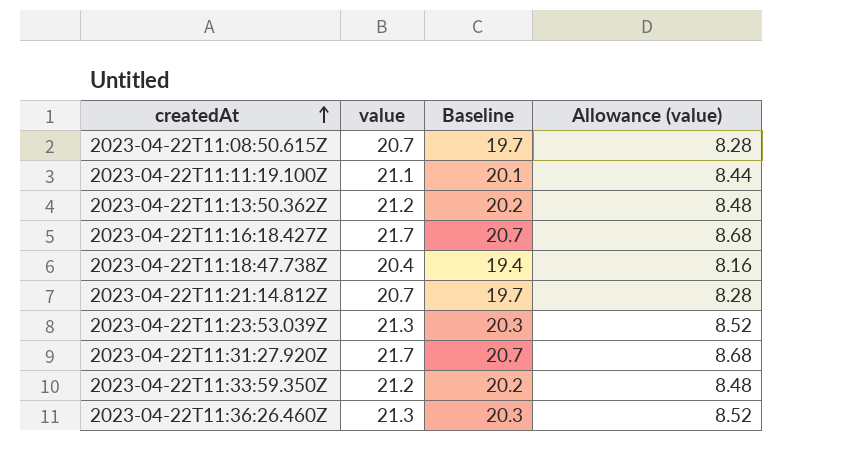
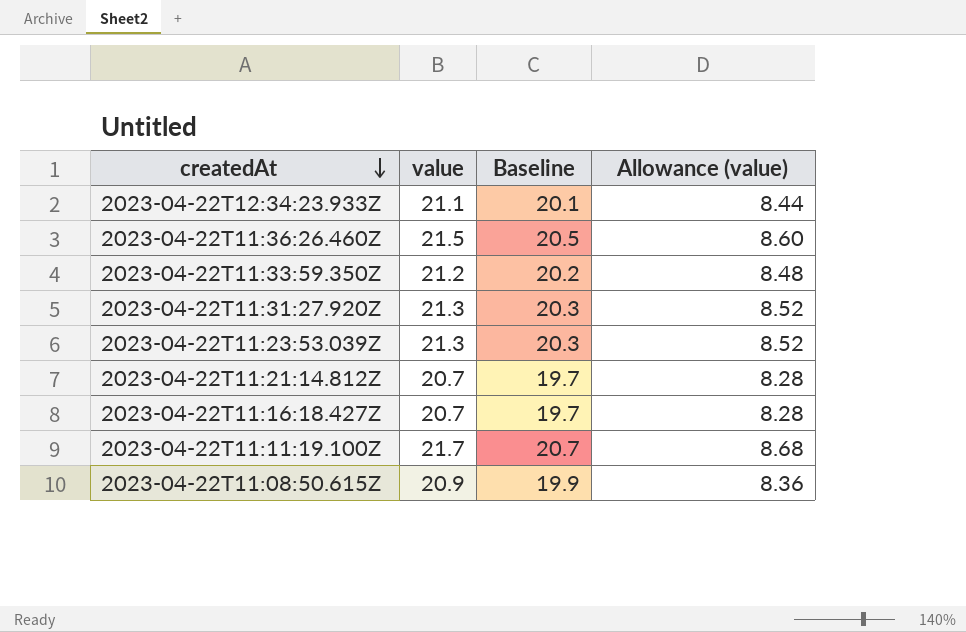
row order: createdAt ascending -> createdAt descending
row 2023-04-22T11:13:50.362Z: 21.2 | 20.2 | 8.48 -> none
row 2023-04-22T11:18:47.738Z: 20.4 | 19.4 | 8.16 -> none
row 2023-04-22T12:34:23.933Z: none -> 21.1 | 20.1 | 8.44
2023-04-22T11:36:26.460Z | value: 21.3 -> 21.5
2023-04-22T11:36:26.460Z | Baseline: 20.3 -> 20.5
2023-04-22T11:36:26.460Z | Allowance (value): 8.52 -> 8.60
2023-04-22T11:31:27.920Z | value: 21.7 -> 21.3
2023-04-22T11:31:27.920Z | Baseline: 20.7 -> 20.3
2023-04-22T11:31:27.920Z | Allowance (value): 8.68 -> 8.52
2023-04-22T11:16:18.427Z | value: 21.7 -> 20.7
2023-04-22T11:16:18.427Z | Baseline: 20.7 -> 19.7
2023-04-22T11:16:18.427Z | Allowance (value): 8.68 -> 8.28
2023-04-22T11:11:19.100Z | value: 21.1 -> 21.7
2023-04-22T11:11:19.100Z | Baseline: 20.1 -> 20.7
2023-04-22T11:11:19.100Z | Allowance (value): 8.44 -> 8.68
2023-04-22T11:08:50.615Z | value: 20.7 -> 20.9
2023-04-22T11:08:50.615Z | Baseline: 19.7 -> 19.9
2023-04-22T11:08:50.615Z | Allowance (value): 8.28 -> 8.36

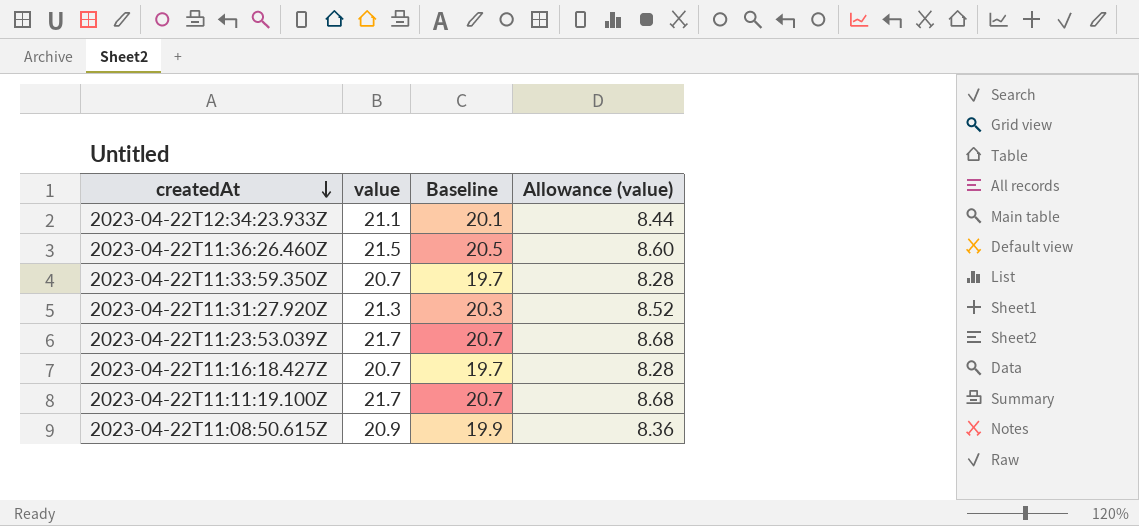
row 2023-04-22T11:21:14.812Z: 20.7 | 19.7 | 8.28 -> none
2023-04-22T11:33:59.350Z | value: 21.2 -> 20.7
2023-04-22T11:33:59.350Z | Baseline: 20.2 -> 19.7
2023-04-22T11:33:59.350Z | Allowance (value): 8.48 -> 8.28
2023-04-22T11:23:53.039Z | value: 21.3 -> 21.7
2023-04-22T11:23:53.039Z | Baseline: 20.3 -> 20.7
2023-04-22T11:23:53.039Z | Allowance (value): 8.52 -> 8.68

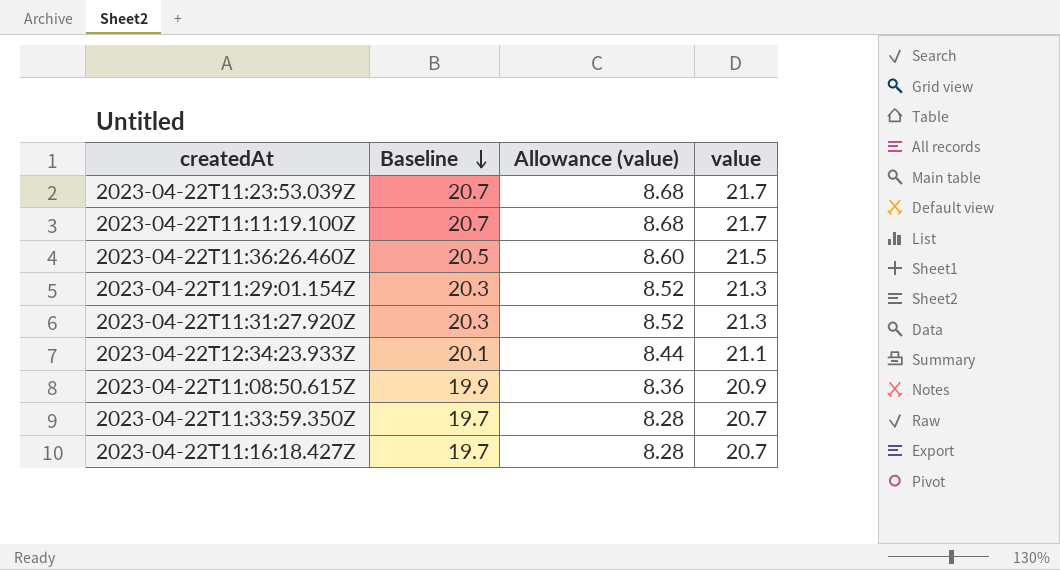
row order: createdAt descending -> Baseline descending
column value | position: 2 -> 4
row 2023-04-22T11:29:01.154Z: none -> 20.3 | 8.52 | 21.3

